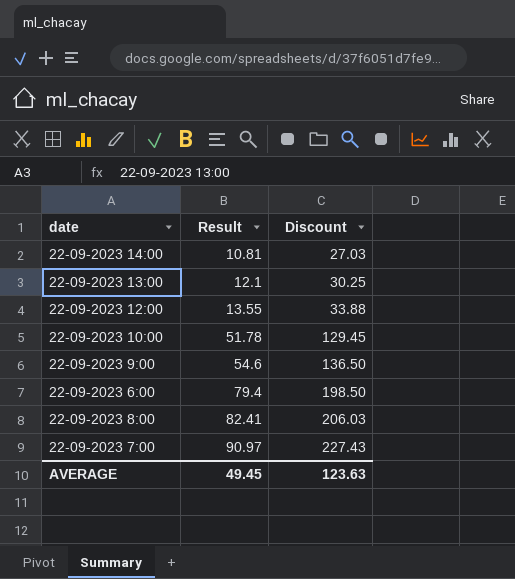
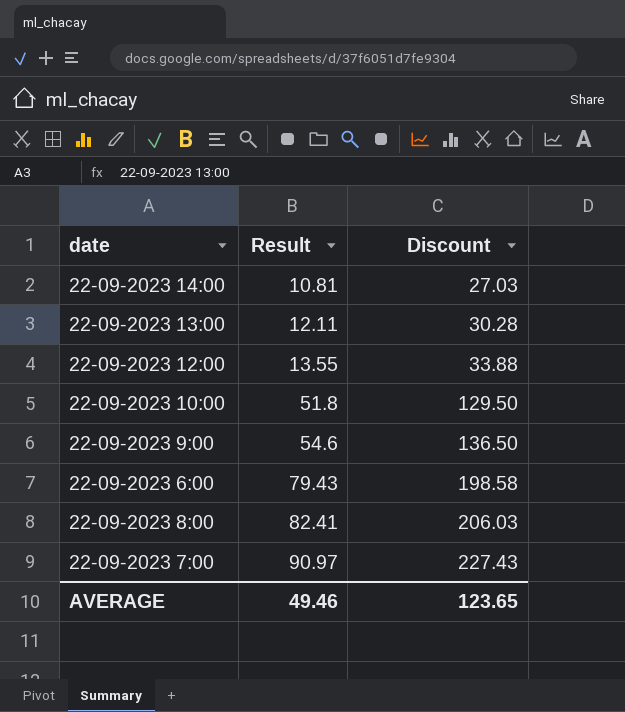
22-09-2023 13:00 | Result: 12.1 -> 12.11
22-09-2023 13:00 | Discount: 30.25 -> 30.28
22-09-2023 10:00 | Result: 51.78 -> 51.8
22-09-2023 10:00 | Discount: 129.45 -> 129.50
22-09-2023 6:00 | Result: 79.4 -> 79.43
22-09-2023 6:00 | Discount: 198.50 -> 198.58
AVERAGE | Result: 49.45 -> 49.46
AVERAGE | Discount: 123.63 -> 123.65

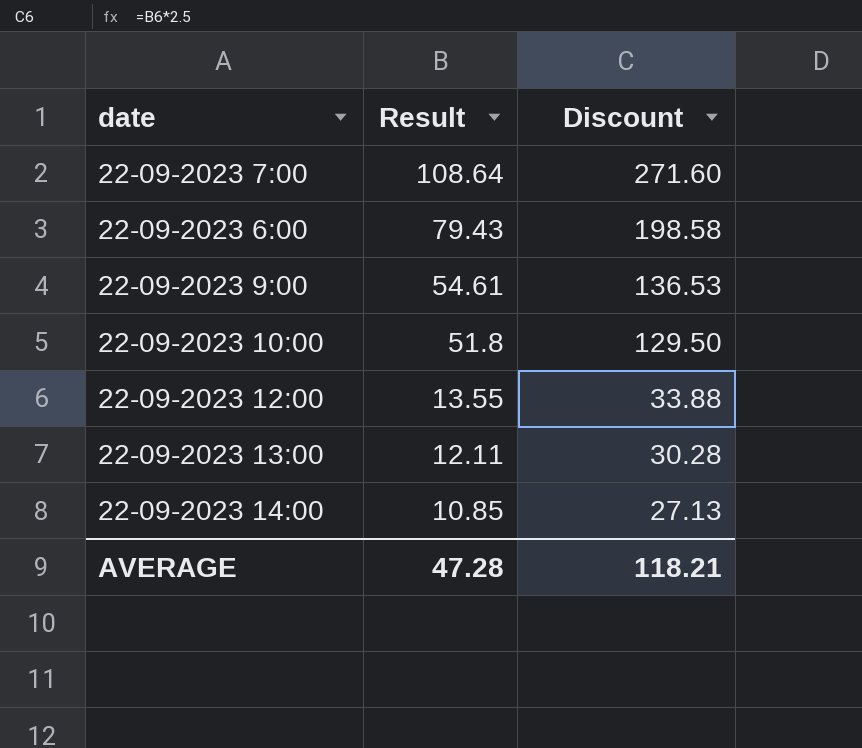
row order: Result ascending -> Result descending
row 22-09-2023 8:00: 82.41 | 206.03 -> none
22-09-2023 7:00 | Result: 90.97 -> 108.64
22-09-2023 7:00 | Discount: 227.43 -> 271.60
22-09-2023 9:00 | Result: 54.6 -> 54.61
22-09-2023 9:00 | Discount: 136.50 -> 136.53
22-09-2023 14:00 | Result: 10.81 -> 10.85
22-09-2023 14:00 | Discount: 27.03 -> 27.13
AVERAGE | Result: 49.46 -> 47.28
AVERAGE | Discount: 123.65 -> 118.21

